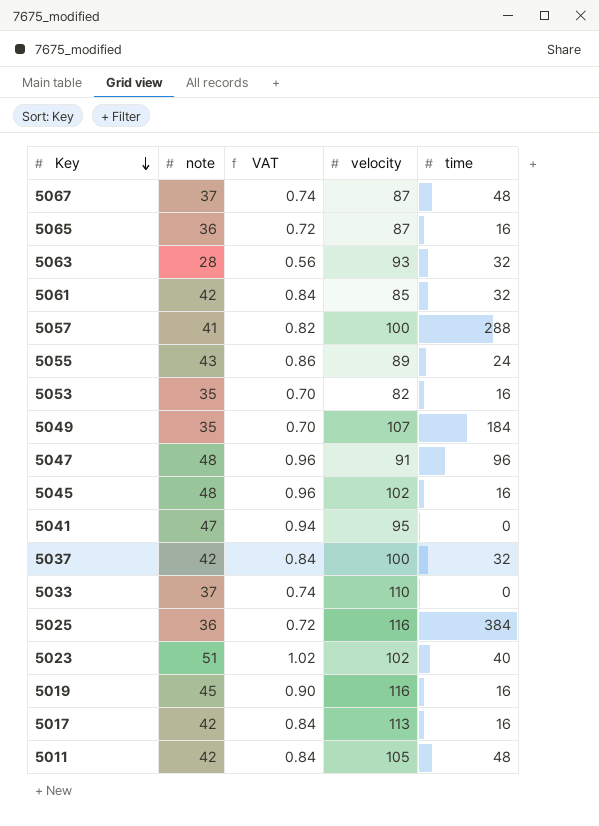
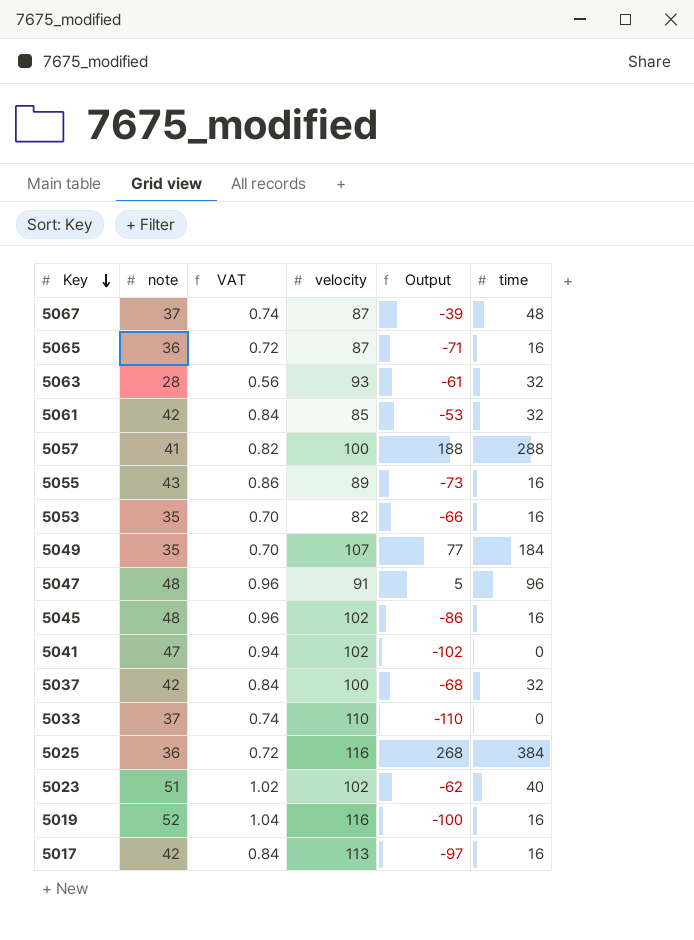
column Output | formula: none -> [time] - [velocity]
row 5011: 42 | 0.84 | 105 | 48 -> none
5055 | time: 24 -> 16
5041 | velocity: 95 -> 102
5019 | note: 45 -> 52
5019 | VAT: 0.90 -> 1.04

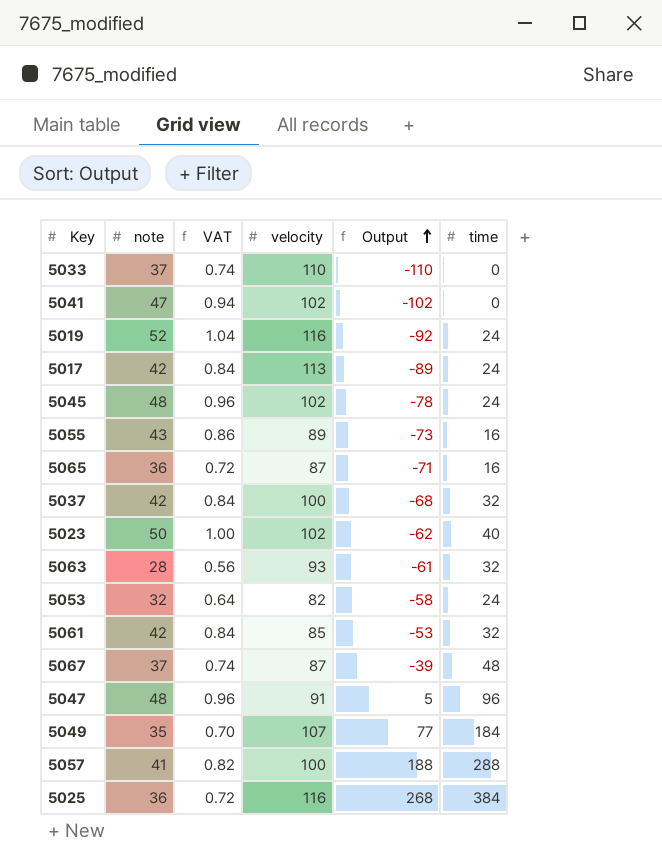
row order: Key descending -> Output ascending
5019 | Output: -100 -> -92
5019 | time: 16 -> 24
5017 | Output: -97 -> -89
5017 | time: 16 -> 24
5045 | Output: -86 -> -78
5045 | time: 16 -> 24
5023 | note: 51 -> 50
5023 | VAT: 1.02 -> 1.00
5053 | note: 35 -> 32
5053 | VAT: 0.70 -> 0.64
5053 | Output: -66 -> -58
5053 | time: 16 -> 24

